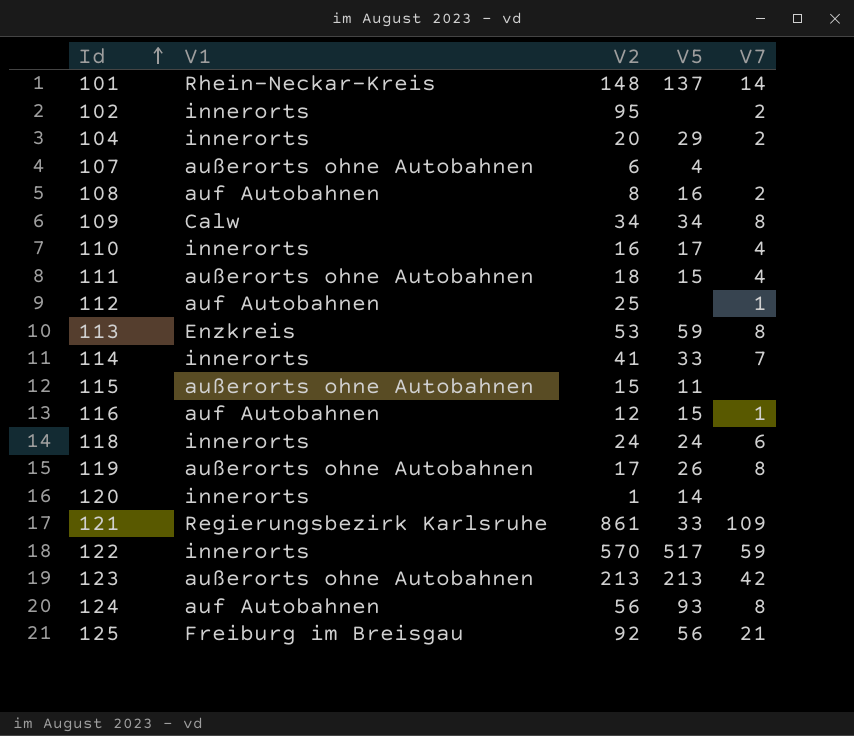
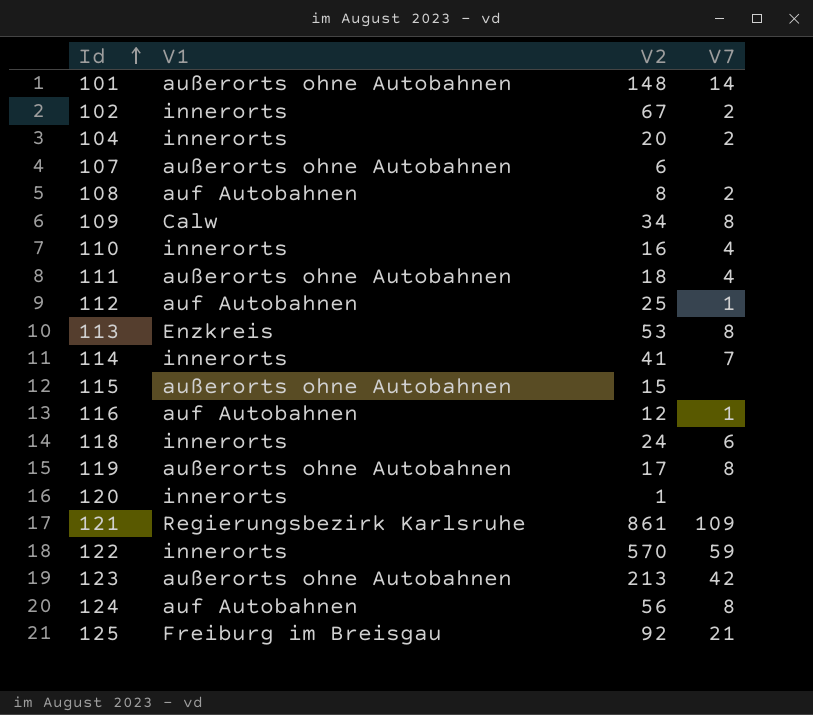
column V5 | position: 4 -> none
101 | V1: Rhein-Neckar-Kreis -> außerorts ohne Autobahnen
102 | V2: 95 -> 67

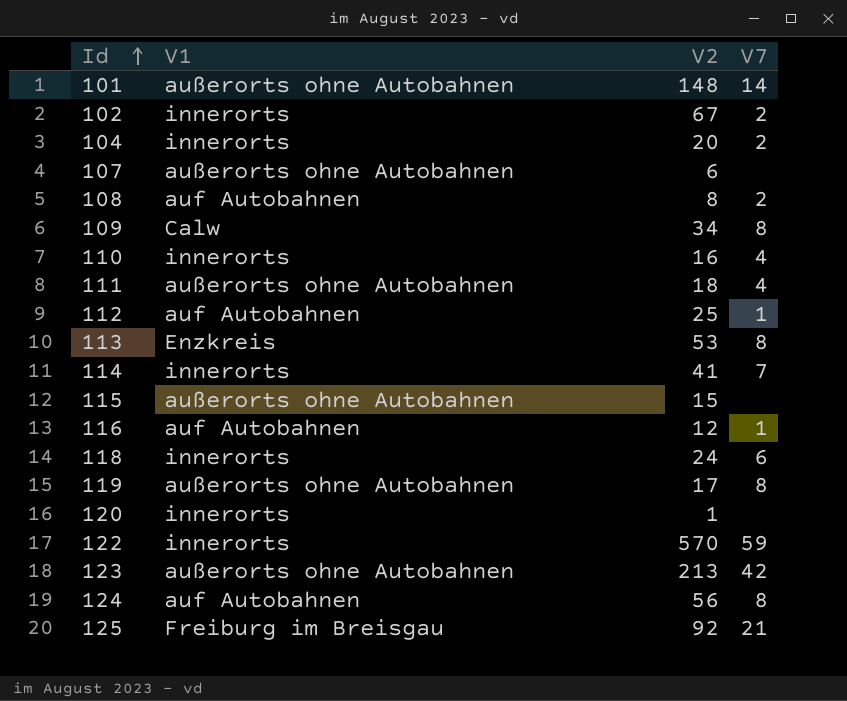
row 121: Regierungsbezirk Karlsruhe | 861 | 109 -> none

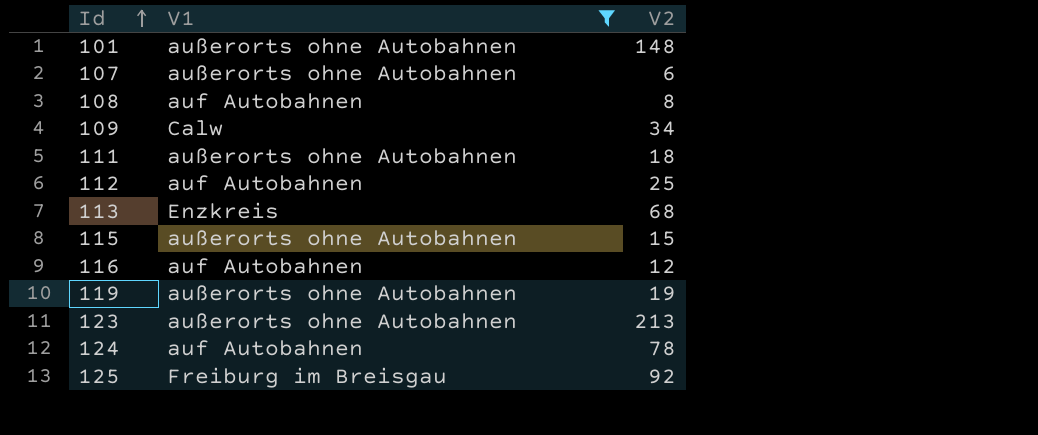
filter: none -> V1 != innerorts
column V7 | position: 4 -> none
113 | V2: 53 -> 68
119 | V2: 17 -> 19
124 | V2: 56 -> 78

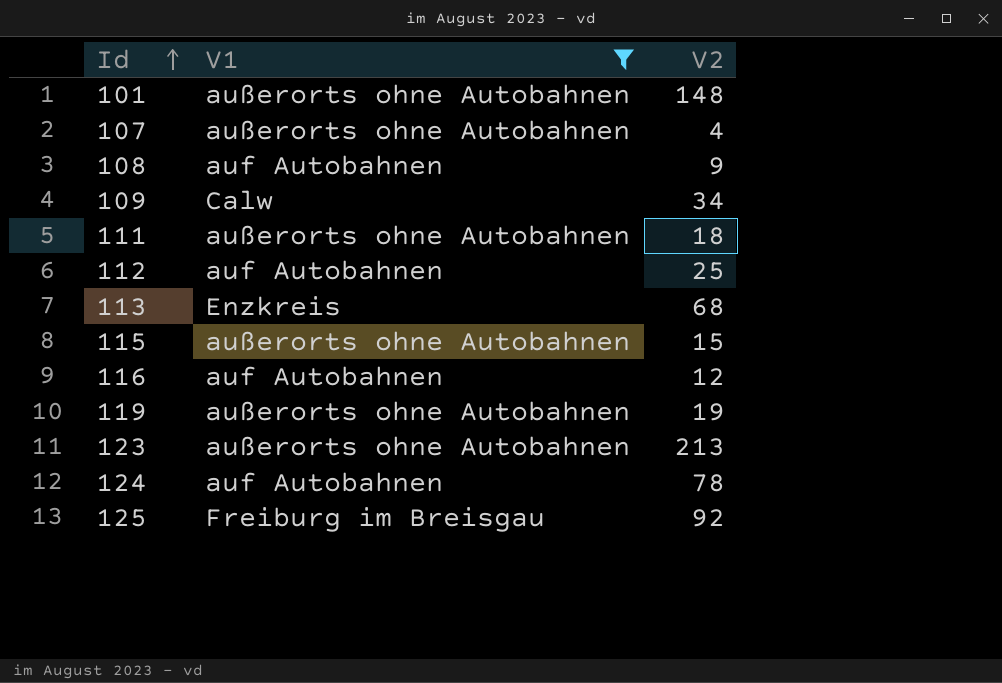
107 | V2: 6 -> 4
108 | V2: 8 -> 9

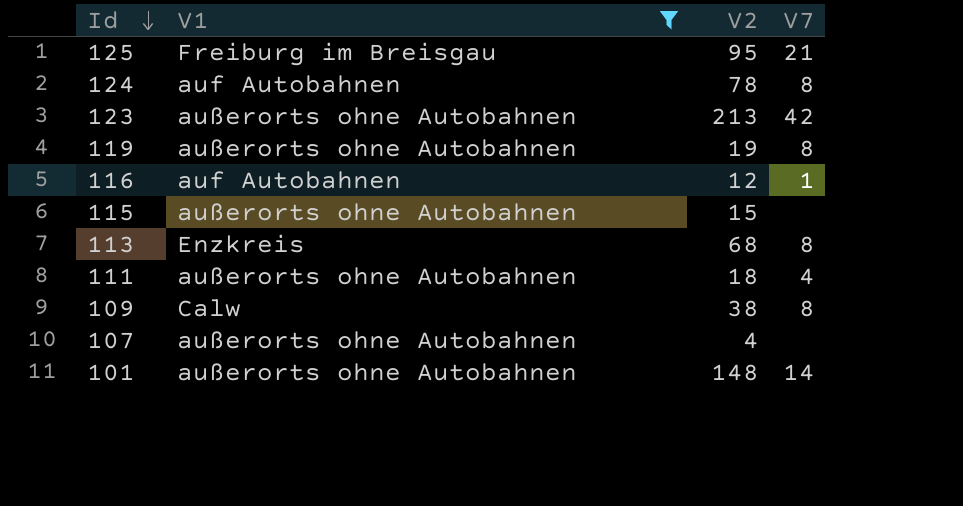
row order: Id ascending -> Id descending
column V7 | position: none -> 4
row 108: auf Autobahnen | 9 -> none
row 112: auf Autobahnen | 25 -> none
125 | V2: 92 -> 95
109 | V2: 34 -> 38

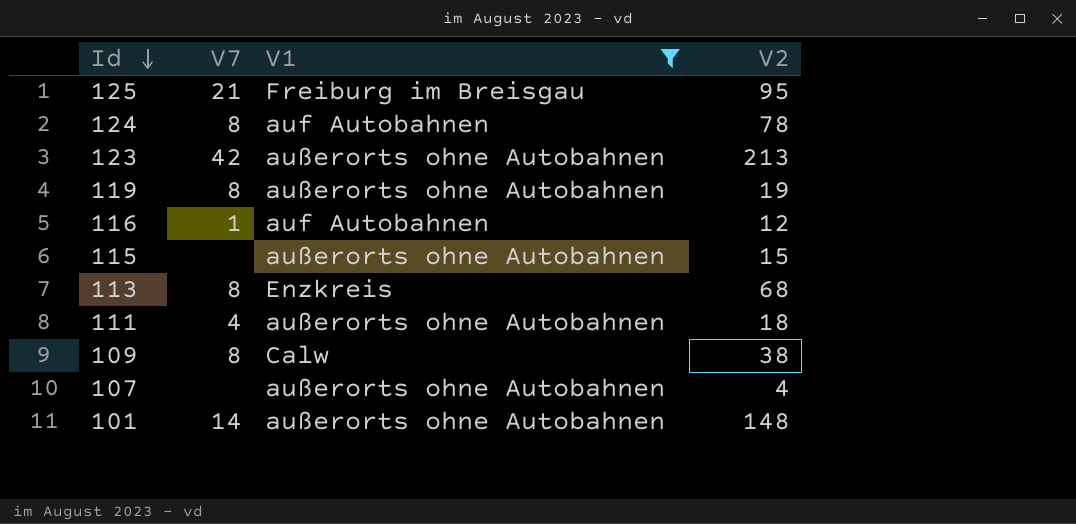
column V7 | position: 4 -> 2

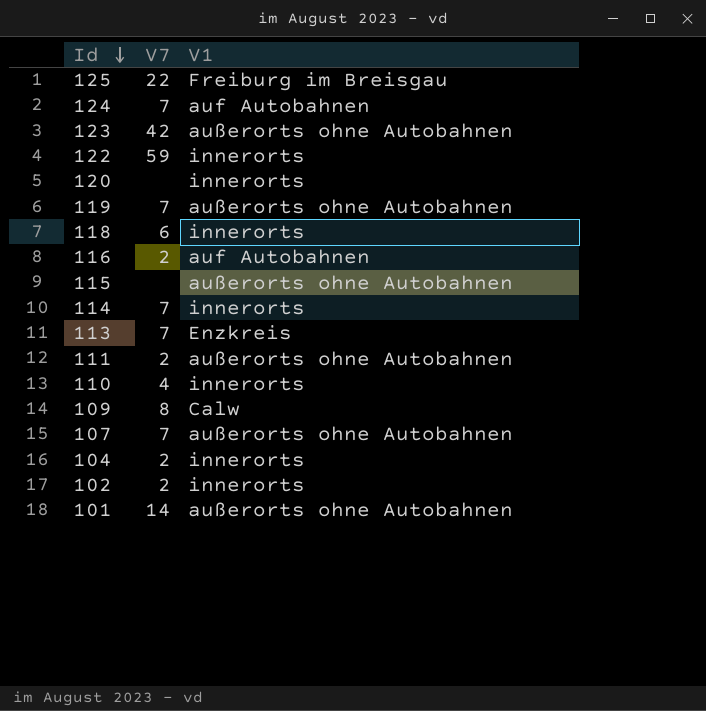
filter: V1 != innerorts -> none
column V2 | position: 4 -> none
125 | V7: 21 -> 22
124 | V7: 8 -> 7
119 | V7: 8 -> 7
116 | V7: 1 -> 2
113 | V7: 8 -> 7
111 | V7: 4 -> 2
107 | V7: none -> 7

